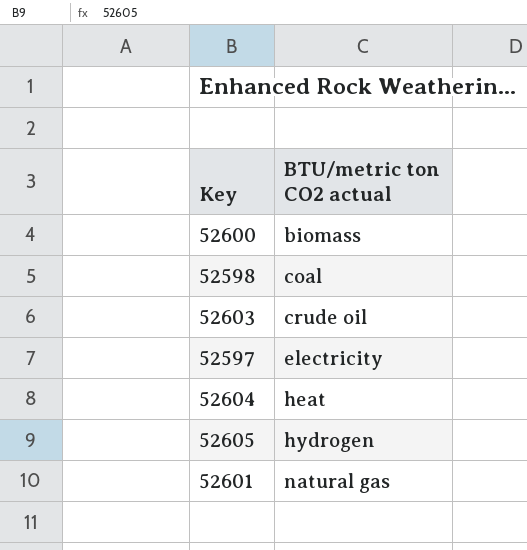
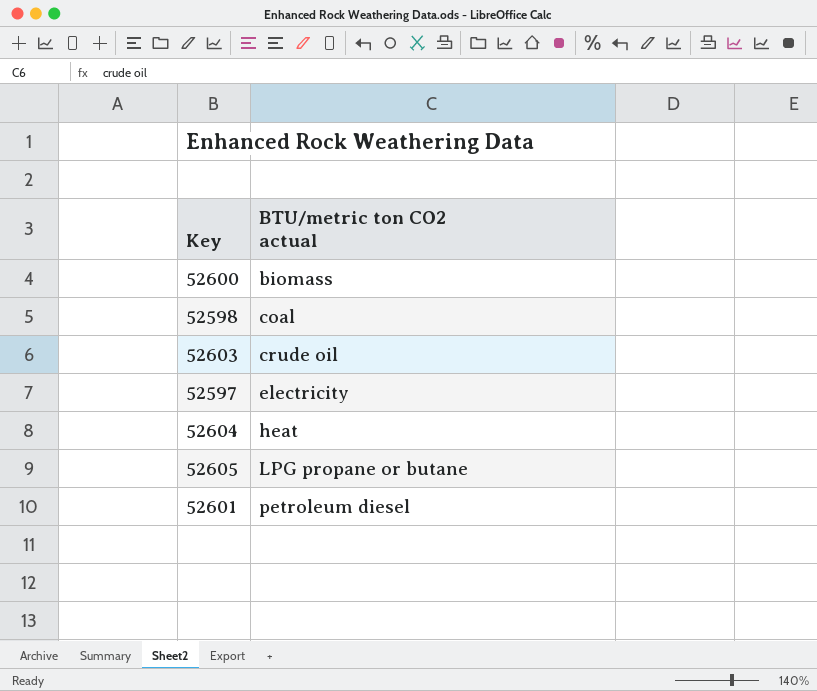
52605 | BTU/metric ton CO2 actual: hydrogen -> LPG propane or butane
52601 | BTU/metric ton CO2 actual: natural gas -> petroleum diesel

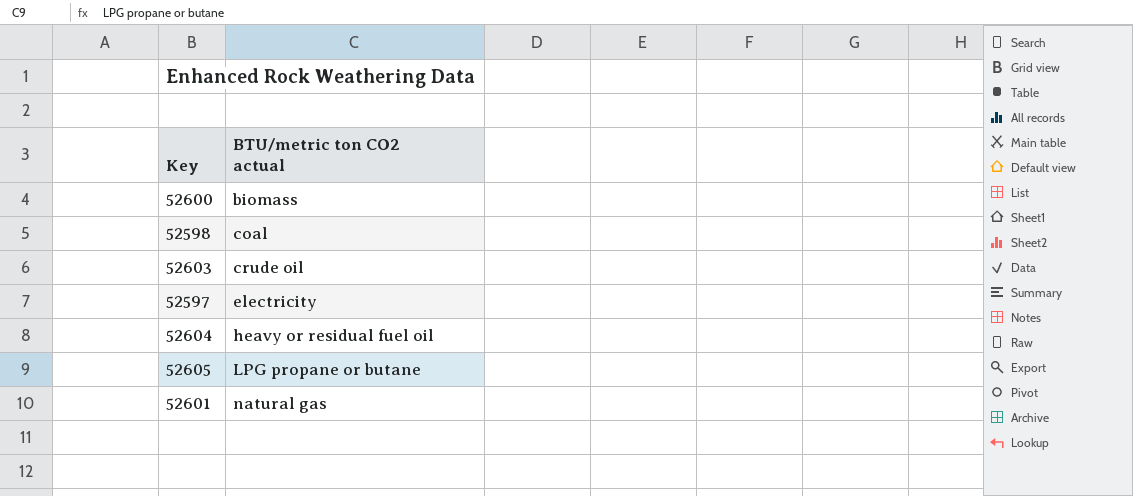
52604 | BTU/metric ton CO2 actual: heat -> heavy or residual fuel oil
52601 | BTU/metric ton CO2 actual: petroleum diesel -> natural gas

